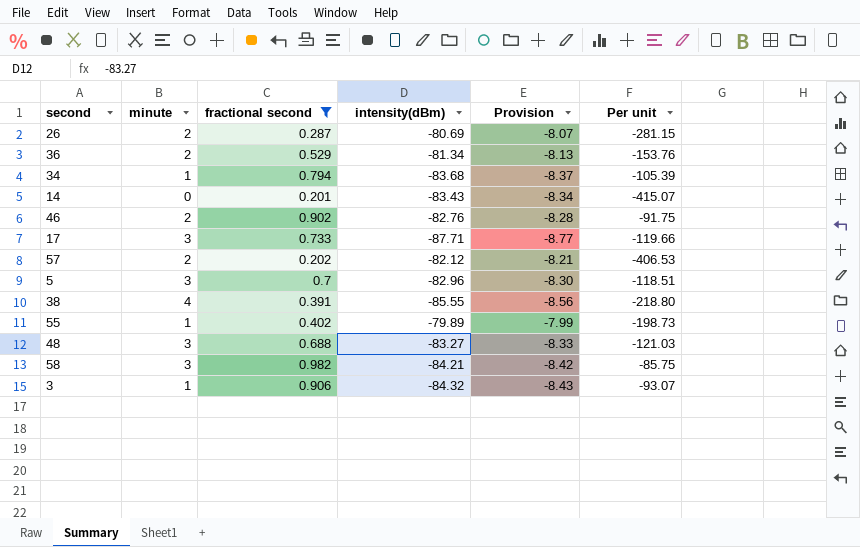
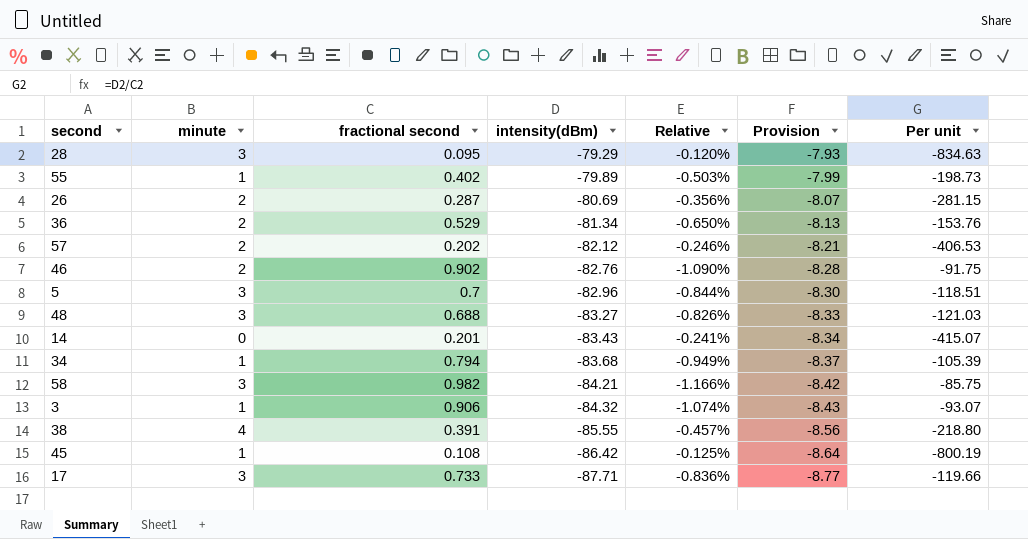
filter: fractional second >= 0.201 -> none
row order: none -> intensity(dBm) descending
column Relative | formula: none -> [fractional second] / [intensity(dBm)]

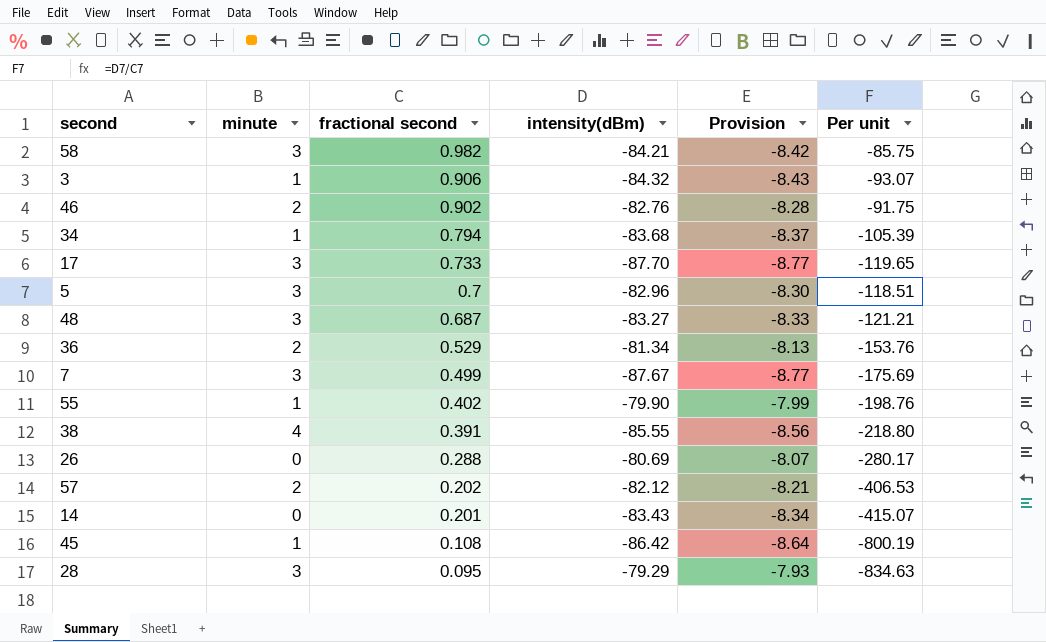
row order: intensity(dBm) descending -> fractional second descending
column Relative | formula: [fractional second] / [intensity(dBm)] -> none
17 | intensity(dBm): -87.71 -> -87.70
17 | Per unit: -119.66 -> -119.65
48 | fractional second: 0.688 -> 0.687
48 | Per unit: -121.03 -> -121.21
row 7: none -> 3 | 0.499 | -87.67 | -8.77 | -175.69
55 | intensity(dBm): -79.89 -> -79.90
55 | Per unit: -198.73 -> -198.76
26 | minute: 2 -> 0
26 | fractional second: 0.287 -> 0.288
26 | Per unit: -281.15 -> -280.17

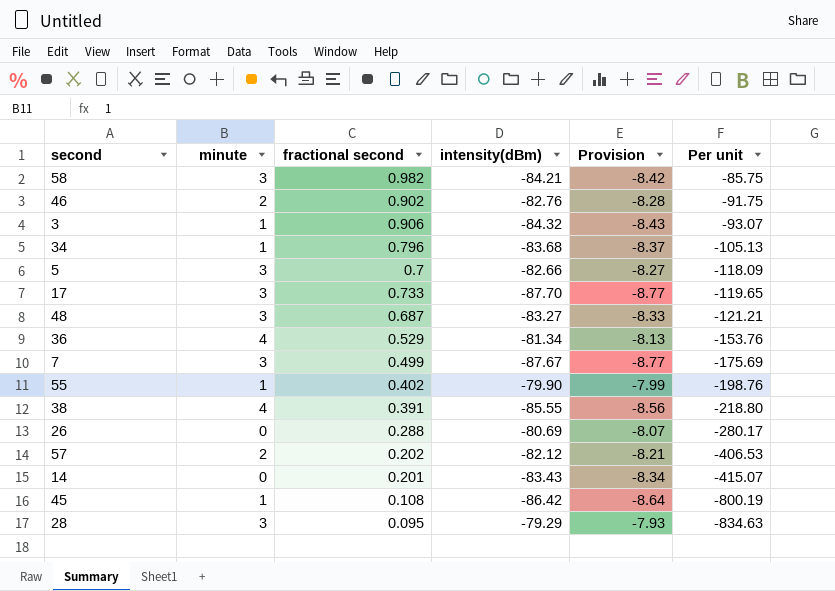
row order: fractional second descending -> Per unit descending
34 | fractional second: 0.794 -> 0.796
34 | Per unit: -105.39 -> -105.13
5 | intensity(dBm): -82.96 -> -82.66
5 | Provision: -8.30 -> -8.27
5 | Per unit: -118.51 -> -118.09
36 | minute: 2 -> 4

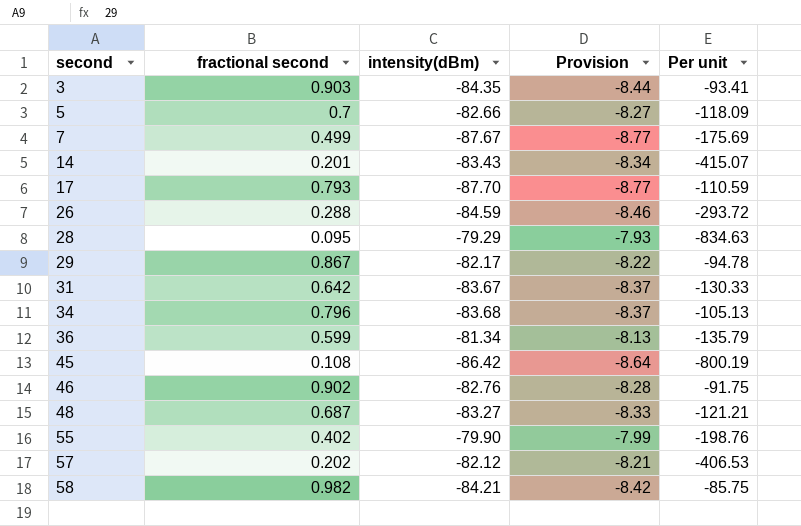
row order: Per unit descending -> second ascending
column minute | position: 2 -> none
row 38: 4 | 0.391 | -85.55 | -8.56 | -218.80 -> none
3 | fractional second: 0.906 -> 0.903
3 | intensity(dBm): -84.32 -> -84.35
3 | Provision: -8.43 -> -8.44
3 | Per unit: -93.07 -> -93.41
17 | fractional second: 0.733 -> 0.793
17 | Per unit: -119.65 -> -110.59
26 | intensity(dBm): -80.69 -> -84.59
26 | Provision: -8.07 -> -8.46
26 | Per unit: -280.17 -> -293.72
row 29: none -> 0.867 | -82.17 | -8.22 | -94.78
row 31: none -> 0.642 | -83.67 | -8.37 | -130.33
36 | fractional second: 0.529 -> 0.599
36 | Per unit: -153.76 -> -135.79

